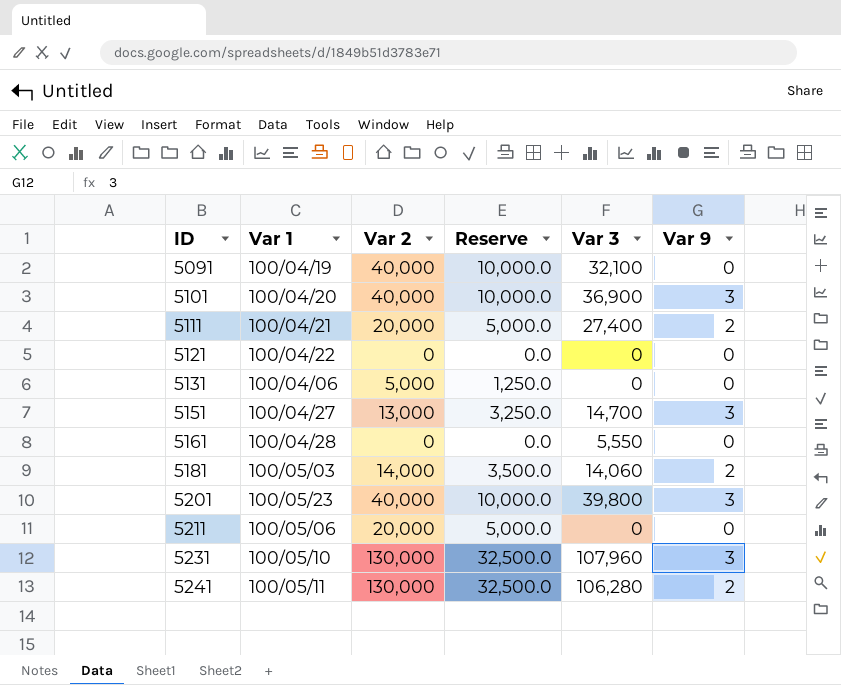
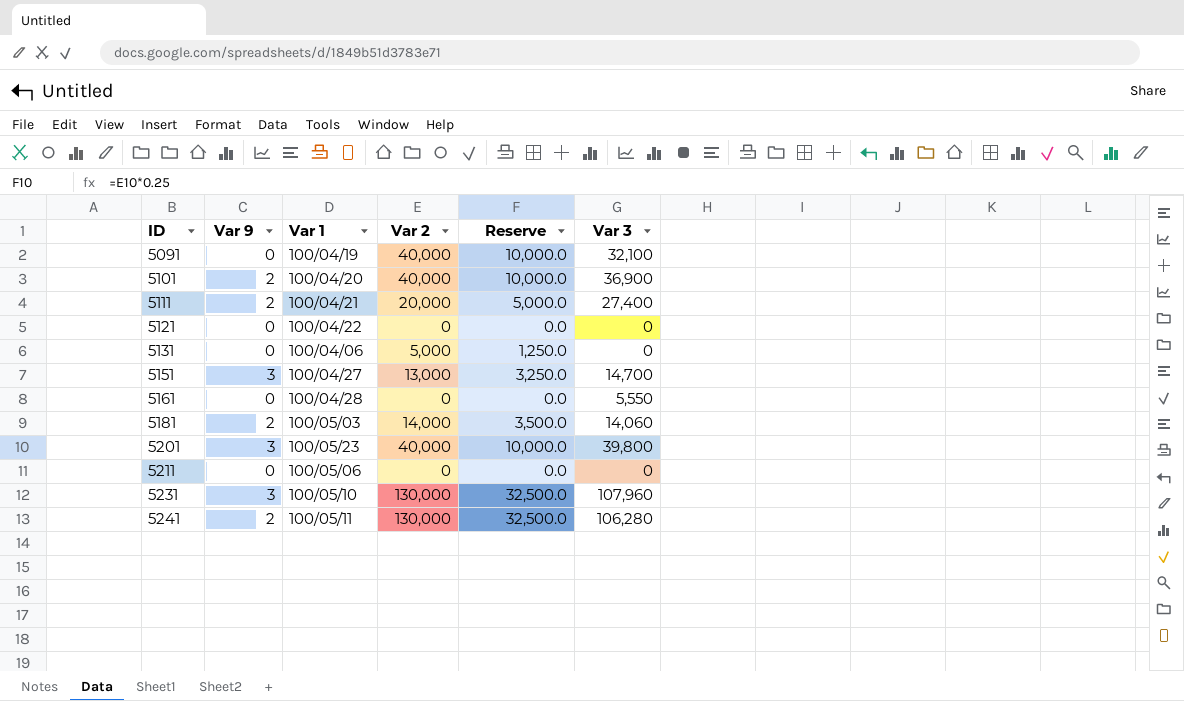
column Var 9 | position: 6 -> 2
5101 | Var 9: 3 -> 2
5211 | Var 2: 20,000 -> 0
5211 | Reserve: 5,000.0 -> 0.0

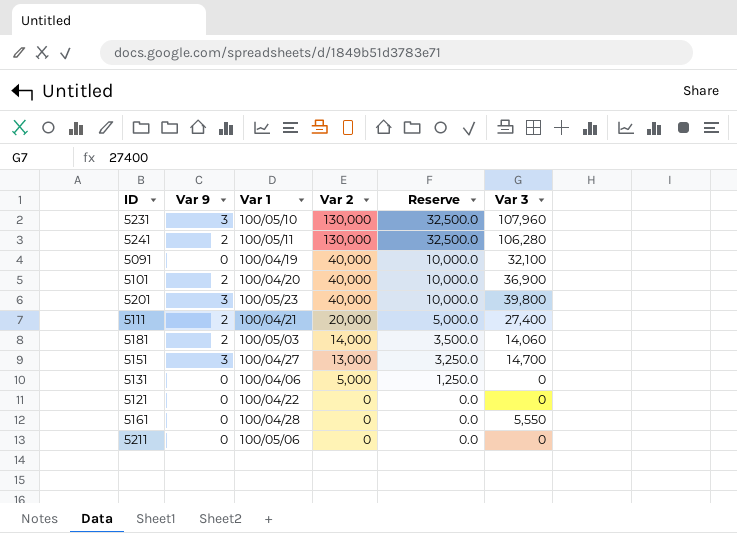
row order: ID ascending -> Var 2 descending

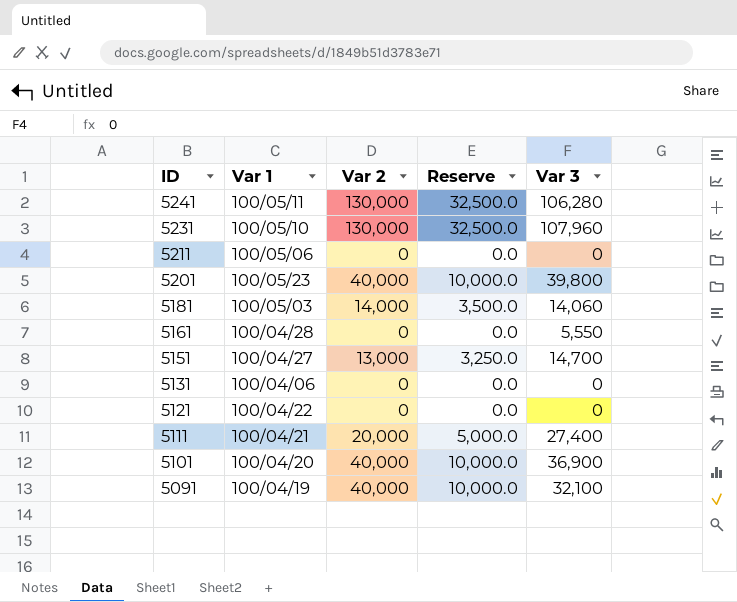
row order: Var 2 descending -> ID descending
column Var 9 | position: 2 -> none
5131 | Var 2: 5,000 -> 0
5131 | Reserve: 1,250.0 -> 0.0

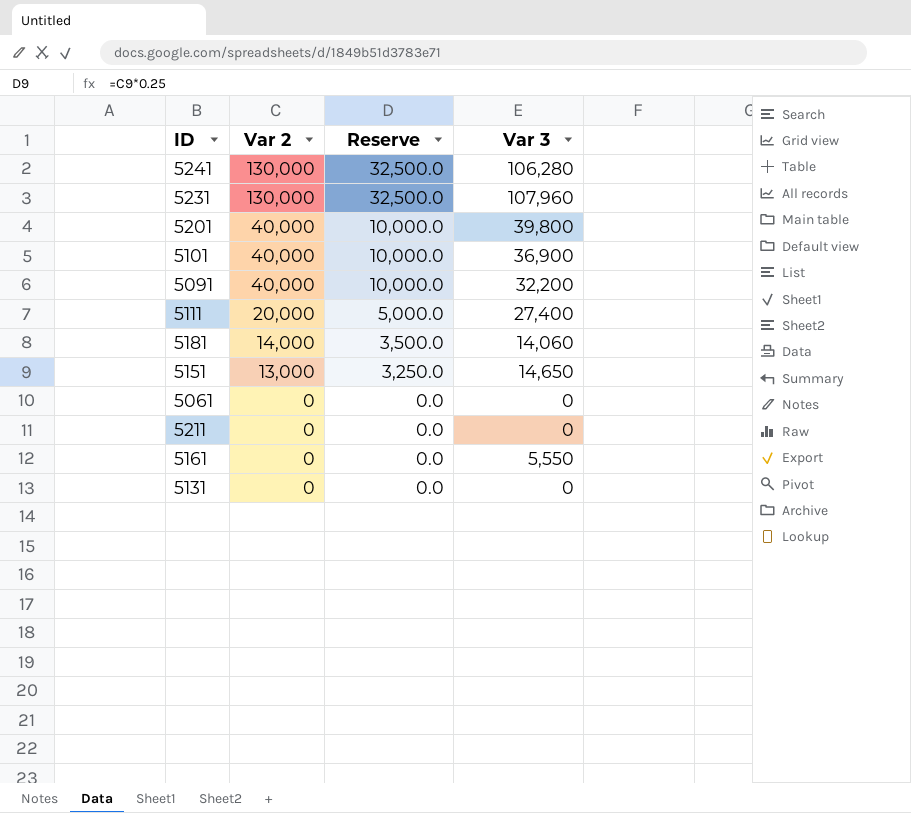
row order: ID descending -> Var 2 descending
column Var 1 | position: 2 -> none
row 5121: 100/04/22 | 0 | 0.0 | 0 -> none
5091 | Var 3: 32,100 -> 32,200
5151 | Var 3: 14,700 -> 14,650
row 5061: none -> 0 | 0.0 | 0

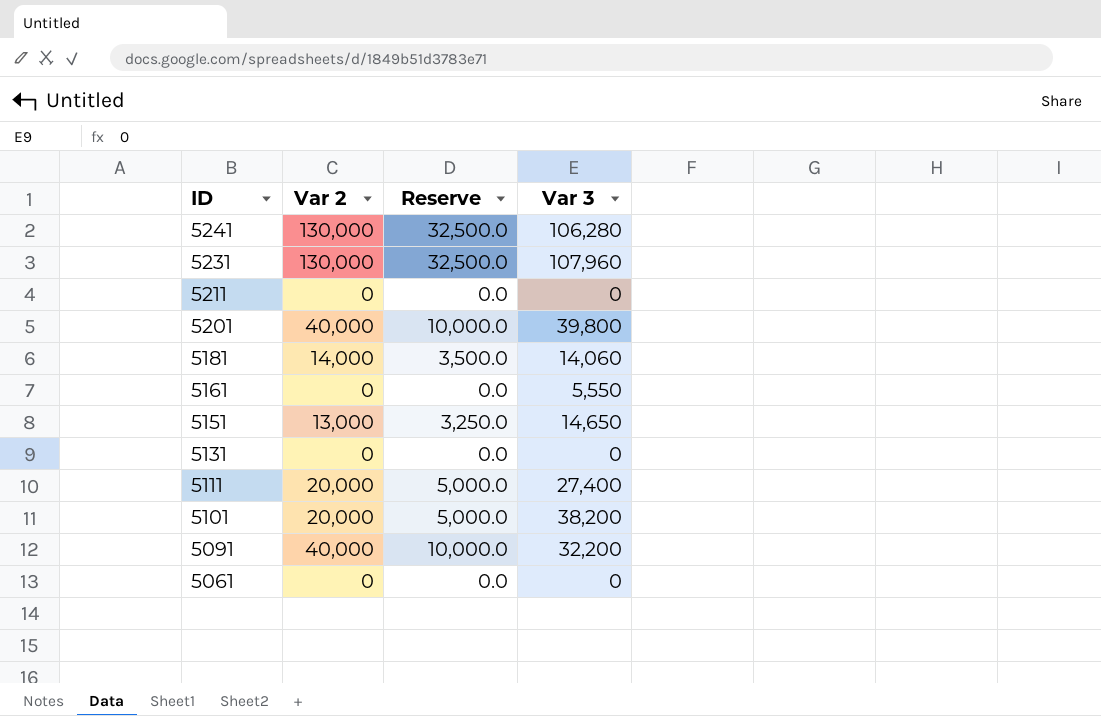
row order: Var 2 descending -> ID descending
5101 | Var 2: 40,000 -> 20,000
5101 | Reserve: 10,000.0 -> 5,000.0
5101 | Var 3: 36,900 -> 38,200

